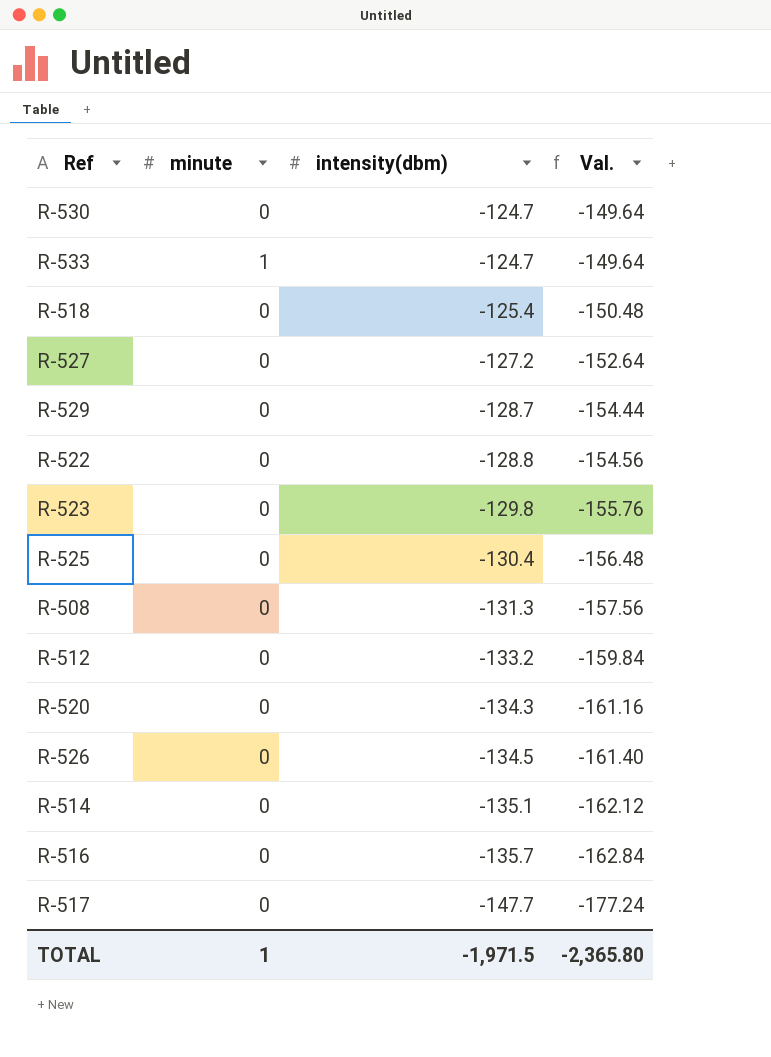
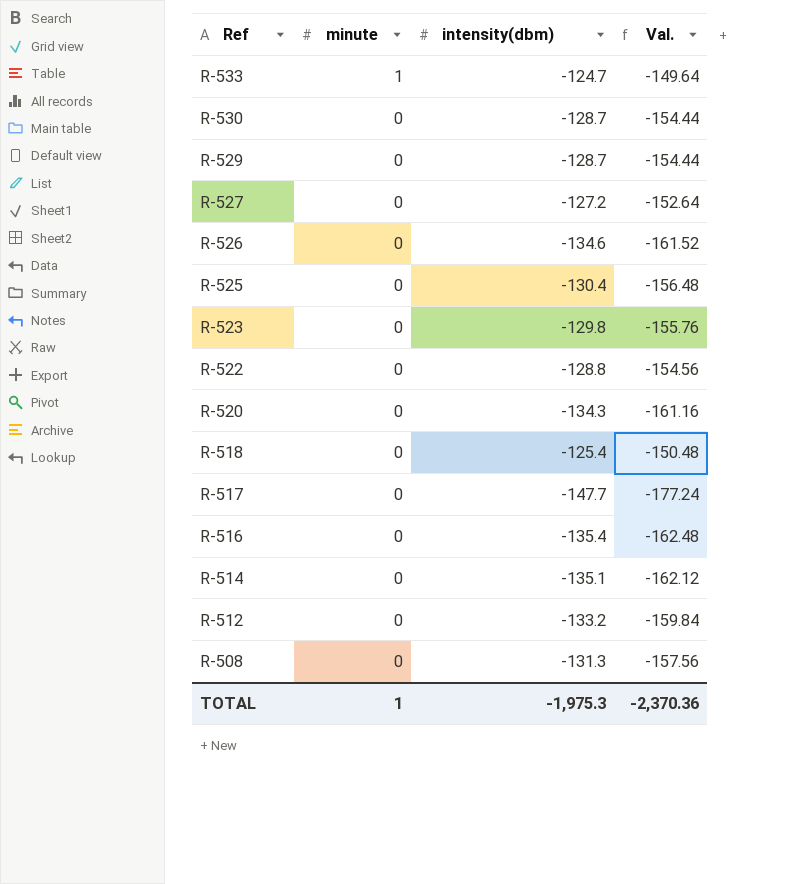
row order: intensity(dbm) descending -> Ref descending
R-530 | intensity(dbm): -124.7 -> -128.7
R-530 | Val.: -149.64 -> -154.44
R-526 | intensity(dbm): -134.5 -> -134.6
R-526 | Val.: -161.40 -> -161.52
R-516 | intensity(dbm): -135.7 -> -135.4
R-516 | Val.: -162.84 -> -162.48
TOTAL | intensity(dbm): -1,971.5 -> -1,975.3
TOTAL | Val.: -2,365.80 -> -2,370.36

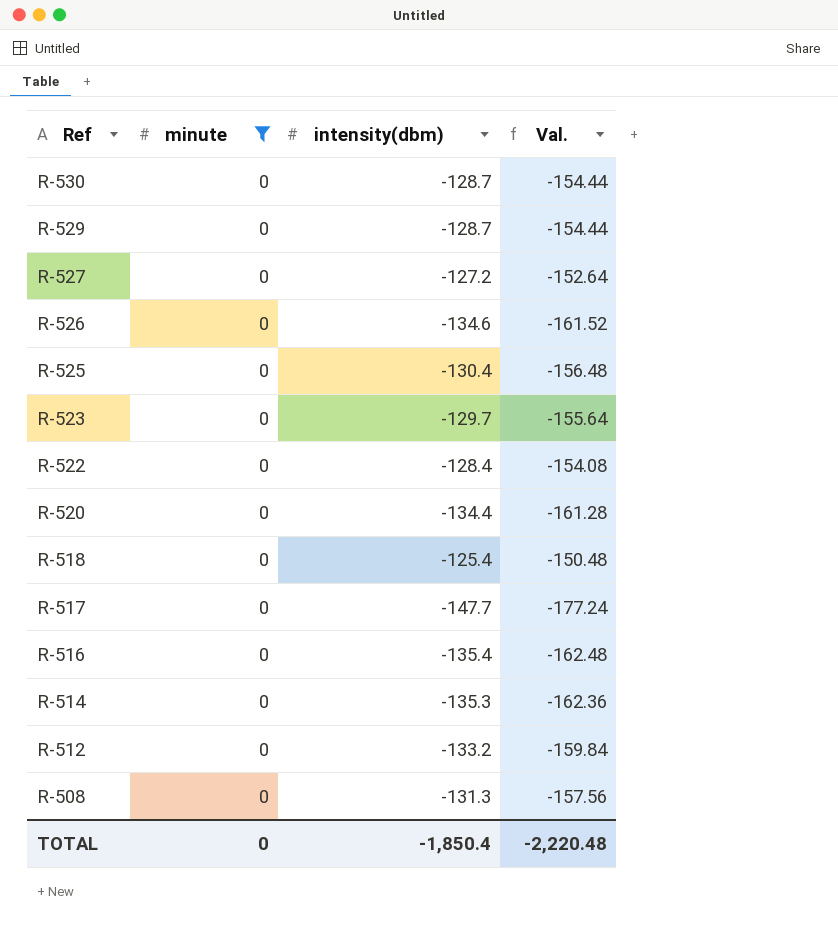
filter: none -> minute = 0
R-523 | intensity(dbm): -129.8 -> -129.7
R-523 | Val.: -155.76 -> -155.64
R-522 | intensity(dbm): -128.8 -> -128.4
R-522 | Val.: -154.56 -> -154.08
R-520 | intensity(dbm): -134.3 -> -134.4
R-520 | Val.: -161.16 -> -161.28
R-514 | intensity(dbm): -135.1 -> -135.3
R-514 | Val.: -162.12 -> -162.36
TOTAL | minute: 1 -> 0
TOTAL | intensity(dbm): -1,975.3 -> -1,850.4
TOTAL | Val.: -2,370.36 -> -2,220.48

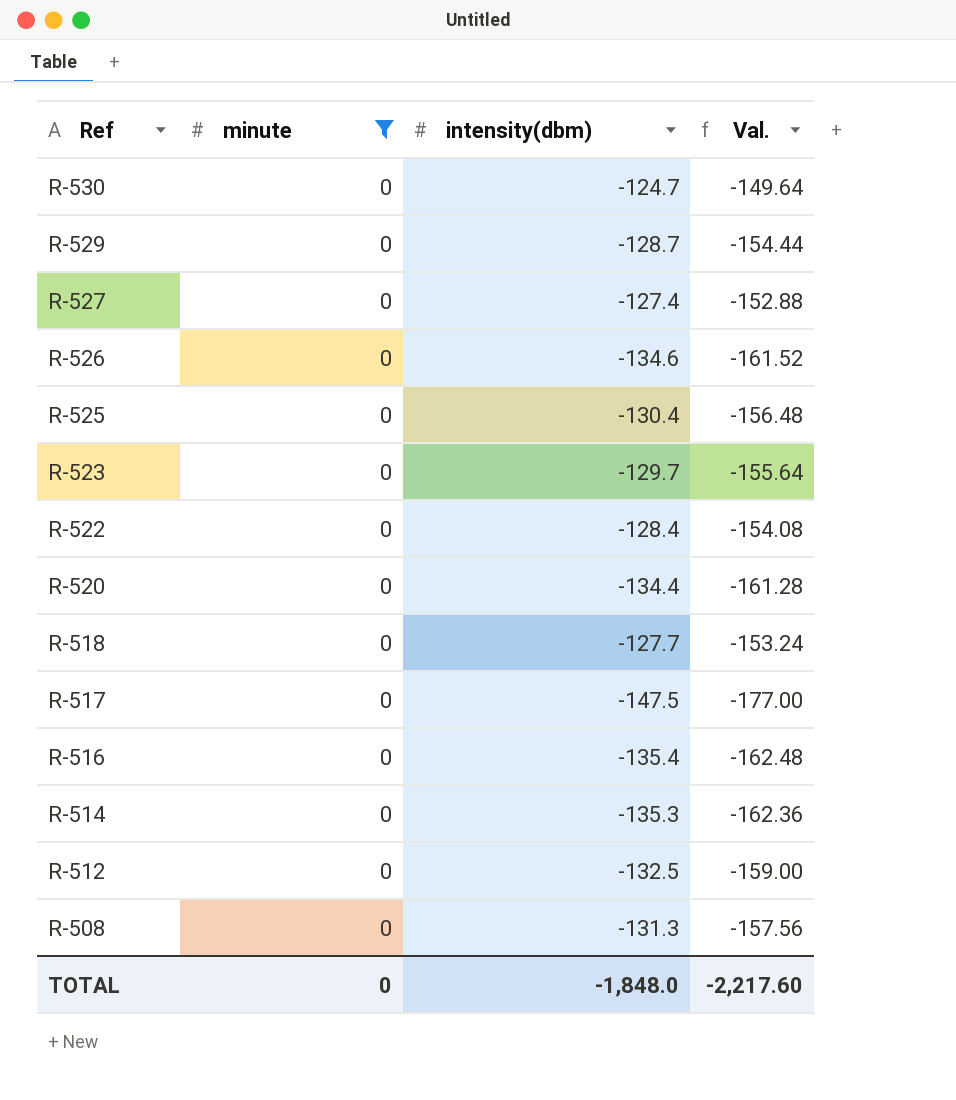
R-530 | intensity(dbm): -128.7 -> -124.7
R-530 | Val.: -154.44 -> -149.64
R-527 | intensity(dbm): -127.2 -> -127.4
R-527 | Val.: -152.64 -> -152.88
R-518 | intensity(dbm): -125.4 -> -127.7
R-518 | Val.: -150.48 -> -153.24
R-517 | intensity(dbm): -147.7 -> -147.5
R-517 | Val.: -177.24 -> -177.00
R-512 | intensity(dbm): -133.2 -> -132.5
R-512 | Val.: -159.84 -> -159.00
TOTAL | intensity(dbm): -1,850.4 -> -1,848.0
TOTAL | Val.: -2,220.48 -> -2,217.60

